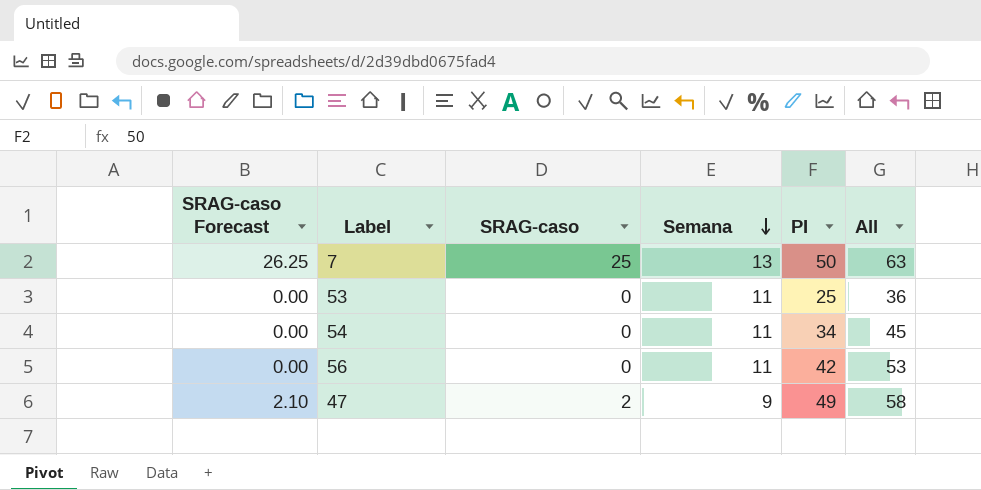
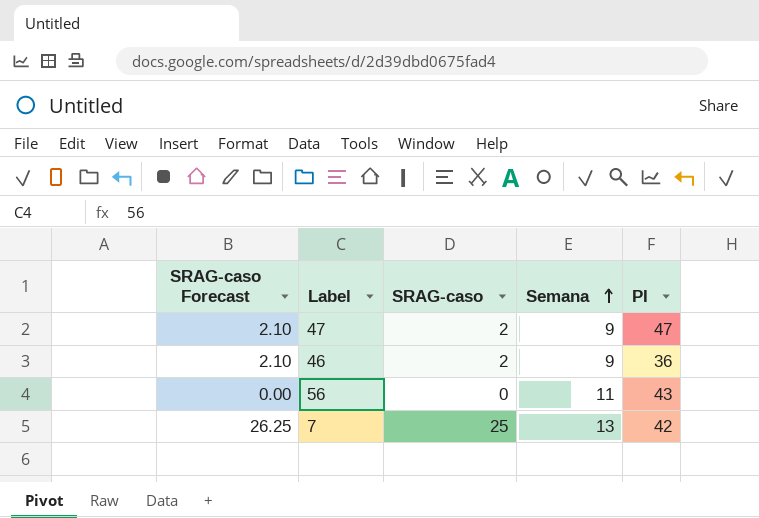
row order: Semana descending -> Semana ascending
column All | formula: [Semana] + [PI] -> none
row 53: 0.00 | 0 | 11 | 25 | 36 -> none
row 54: 0.00 | 0 | 11 | 34 | 45 -> none
47 | PI: 49 -> 47
row 46: none -> 2.10 | 2 | 9 | 36
56 | PI: 42 -> 43
7 | PI: 50 -> 42

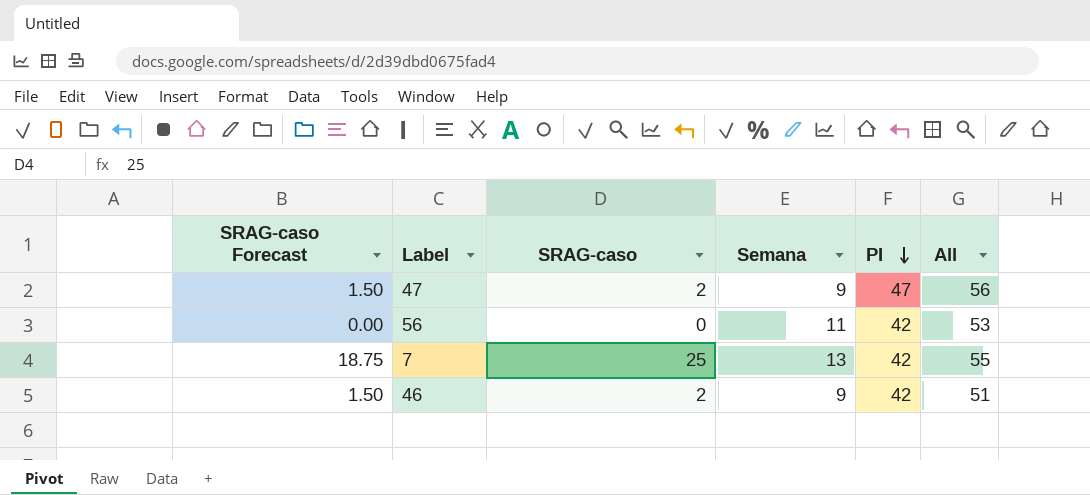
row order: Semana ascending -> PI descending
column SRAG-caso Forecast | formula: [SRAG-caso] * 1.05 -> [SRAG-caso] * 0.75
column All | formula: none -> [Semana] + [PI]
56 | PI: 43 -> 42
46 | PI: 36 -> 42

